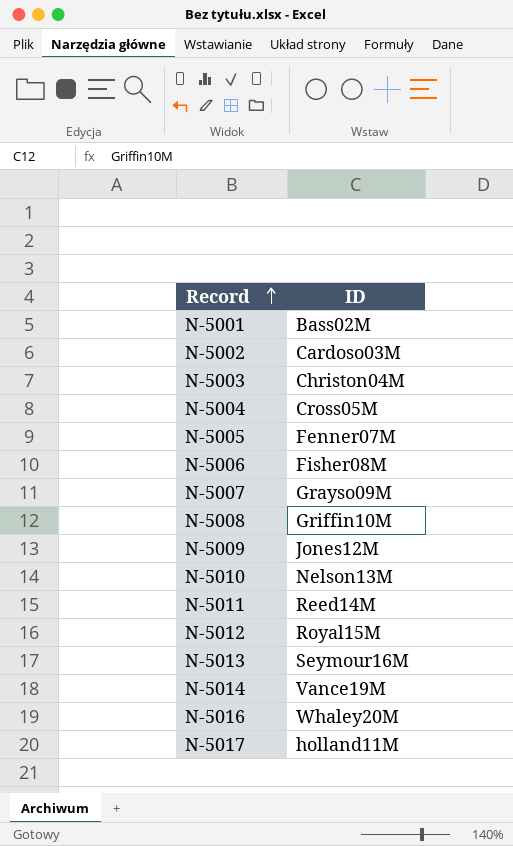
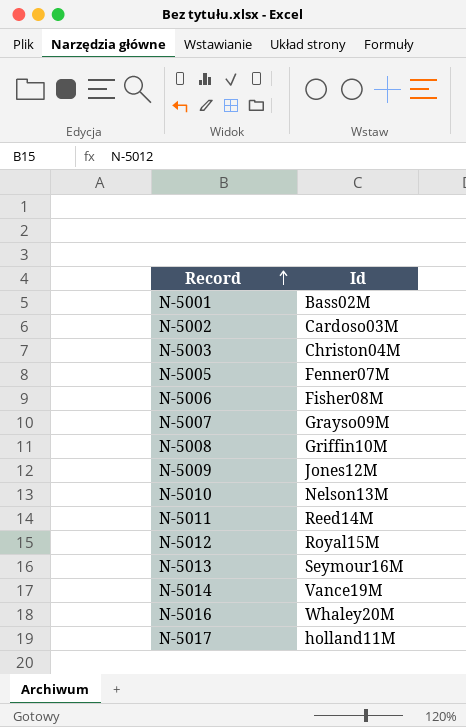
column name: ID -> Id
row N-5004: Cross05M -> none

